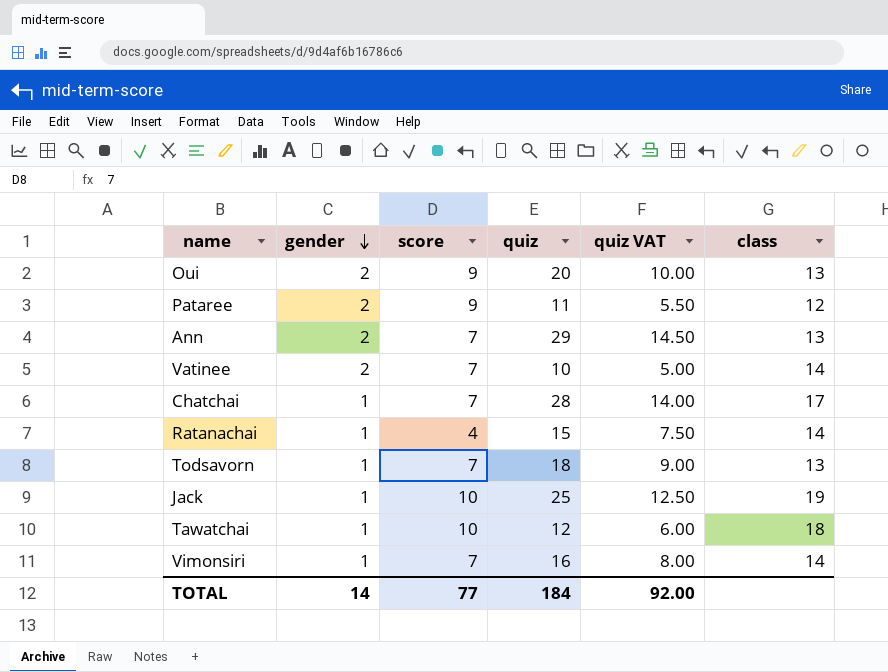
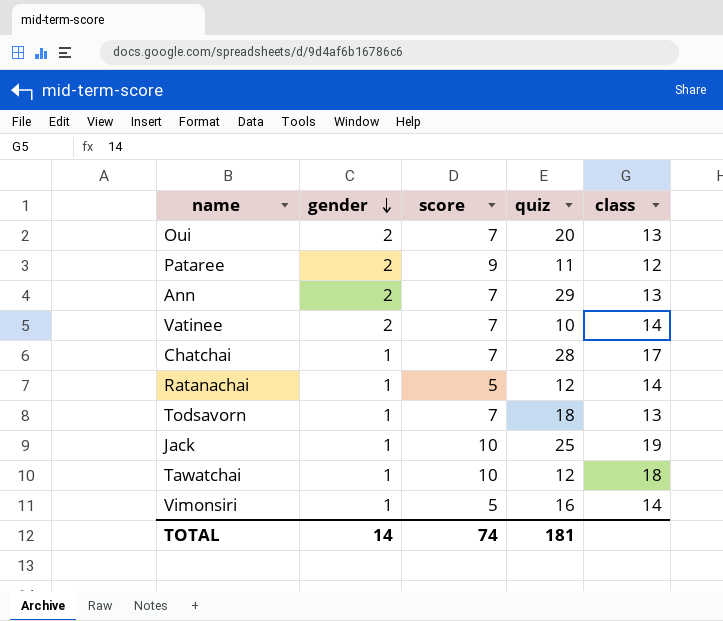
column quiz VAT | formula: [quiz] * 0.5 -> none
Oui | score: 9 -> 7
Ratanachai | score: 4 -> 5
Ratanachai | quiz: 15 -> 12
Vimonsiri | score: 7 -> 5
TOTAL | score: 77 -> 74
TOTAL | quiz: 184 -> 181

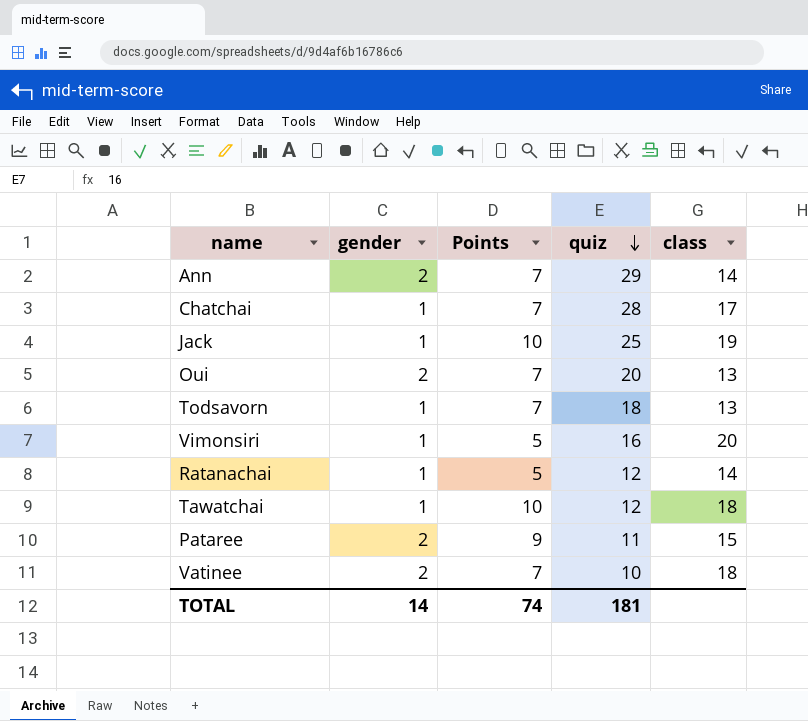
row order: gender descending -> quiz descending
column name: score -> Points
Ann | class: 13 -> 14
Vimonsiri | class: 14 -> 20
Pataree | class: 12 -> 15
Vatinee | class: 14 -> 18

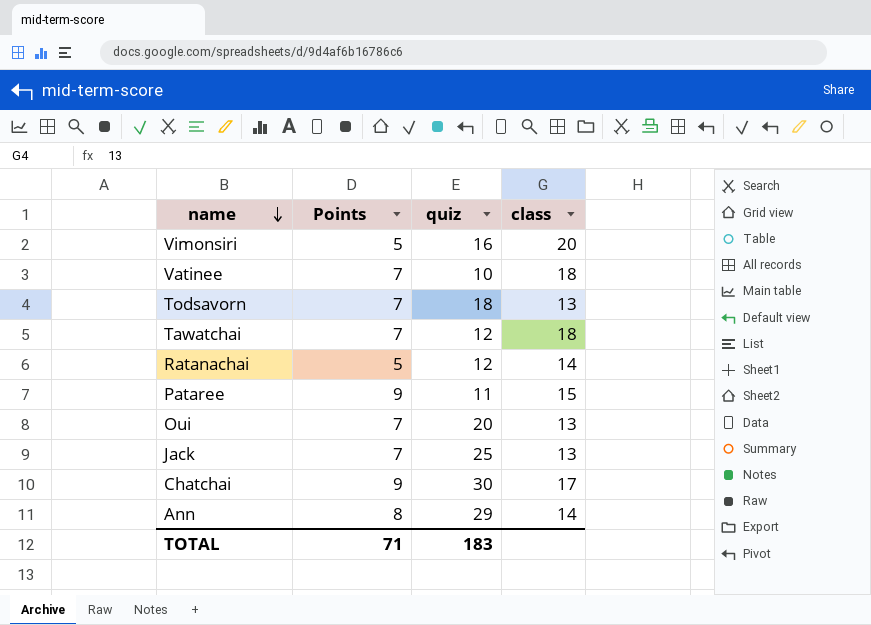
row order: quiz descending -> name descending
column gender | position: 2 -> none
Tawatchai | Points: 10 -> 7
Jack | Points: 10 -> 7
Jack | class: 19 -> 13
Chatchai | Points: 7 -> 9
Chatchai | quiz: 28 -> 30
Ann | Points: 7 -> 8
TOTAL | Points: 74 -> 71
TOTAL | quiz: 181 -> 183

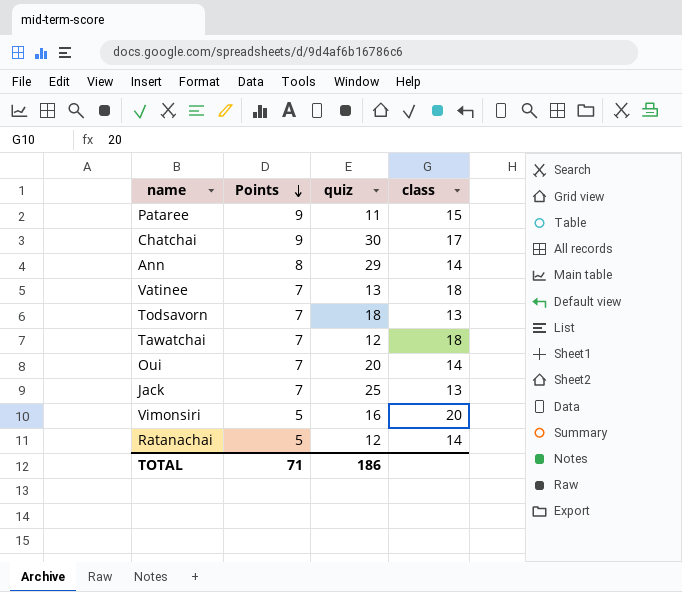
row order: name descending -> Points descending
Vatinee | quiz: 10 -> 13
Oui | class: 13 -> 14
TOTAL | quiz: 183 -> 186

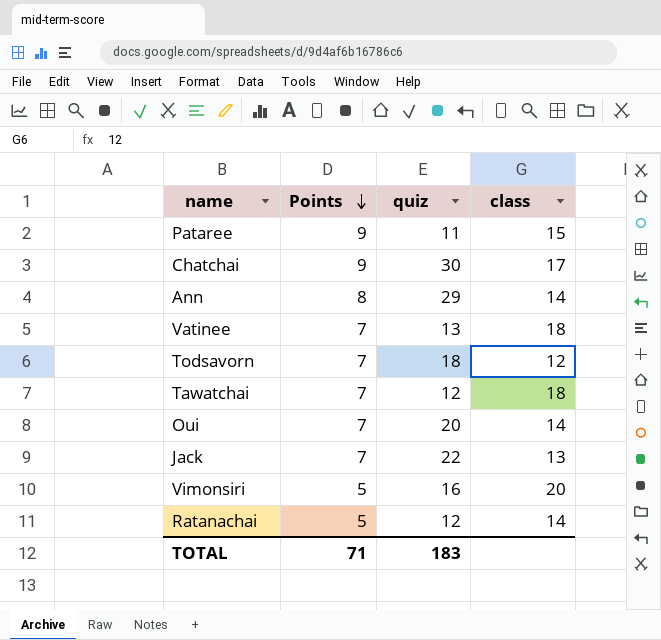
Todsavorn | class: 13 -> 12
Jack | quiz: 25 -> 22
TOTAL | quiz: 186 -> 183

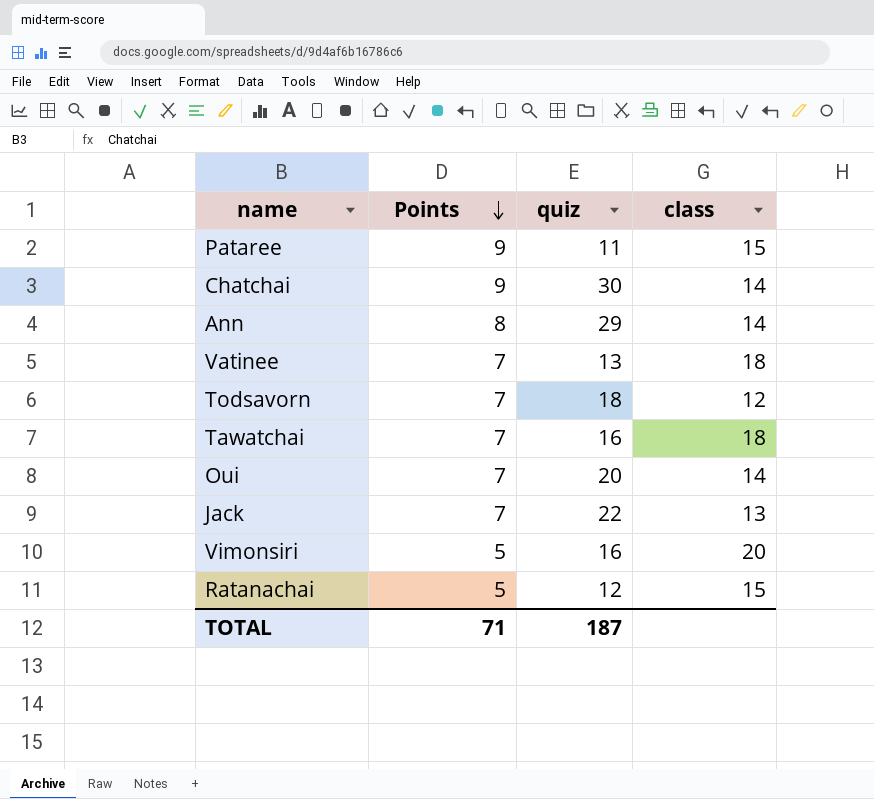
Chatchai | class: 17 -> 14
Tawatchai | quiz: 12 -> 16
Ratanachai | class: 14 -> 15
TOTAL | quiz: 183 -> 187

